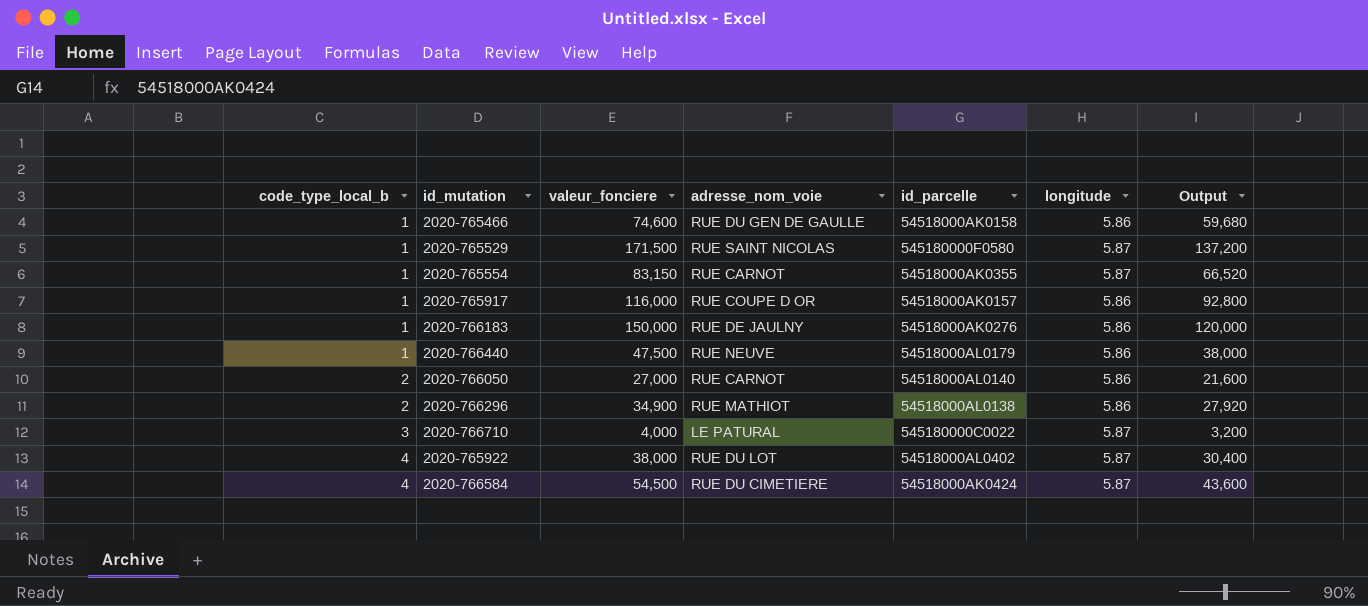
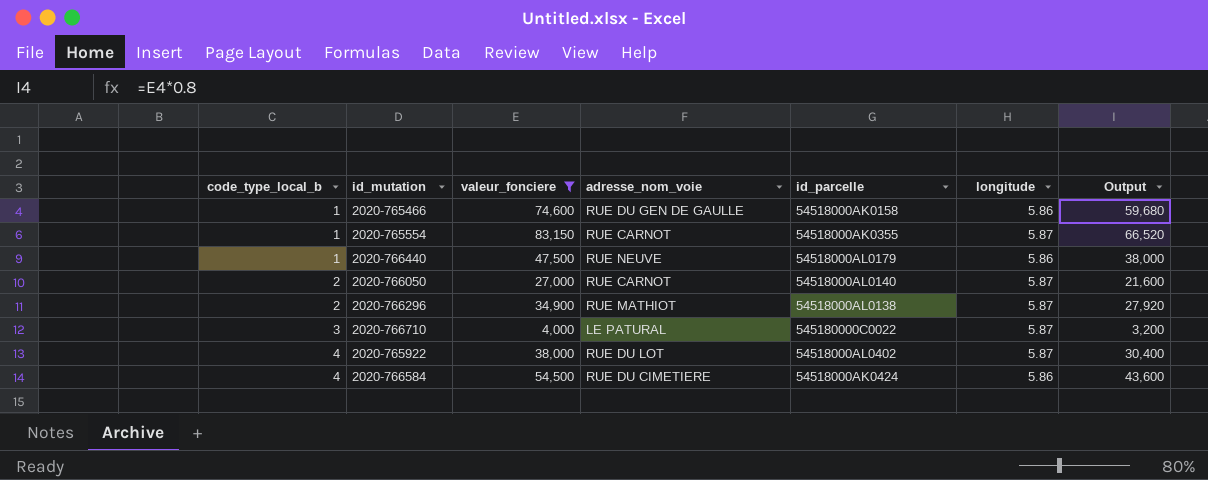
filter: none -> valeur_fonciere <= 83,150
2020-766050 | longitude: 5.86 -> 5.87
2020-766296 | longitude: 5.86 -> 5.87
2020-766584 | longitude: 5.87 -> 5.86

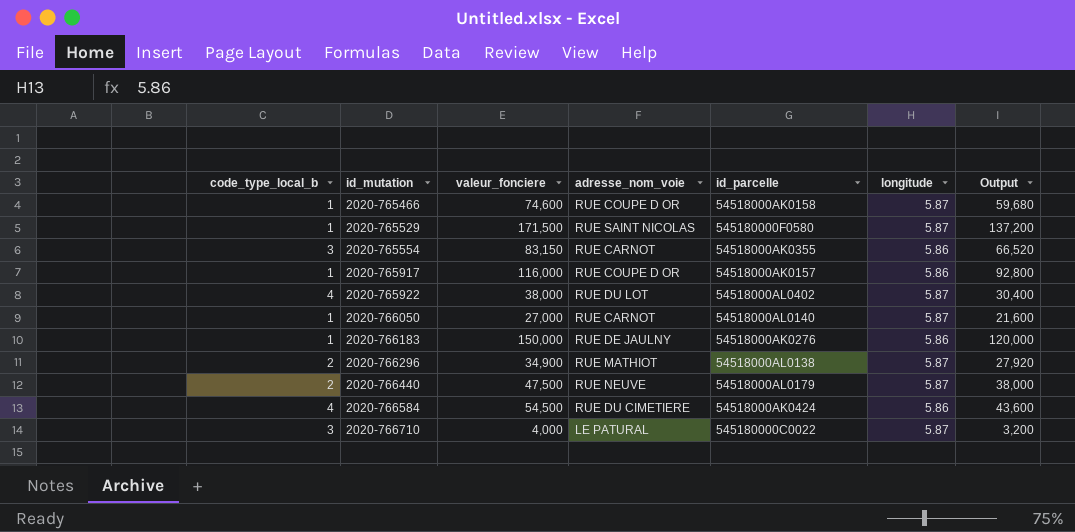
filter: valeur_fonciere <= 83,150 -> none
row order: code_type_local_b ascending -> id_mutation ascending
2020-765466 | adresse_nom_voie: RUE DU GEN DE GAULLE -> RUE COUPE D OR
2020-765466 | longitude: 5.86 -> 5.87
2020-765554 | code_type_local_b: 1 -> 3
2020-765554 | longitude: 5.87 -> 5.86
2020-766050 | code_type_local_b: 2 -> 1
2020-766440 | code_type_local_b: 1 -> 2
2020-766440 | longitude: 5.86 -> 5.87

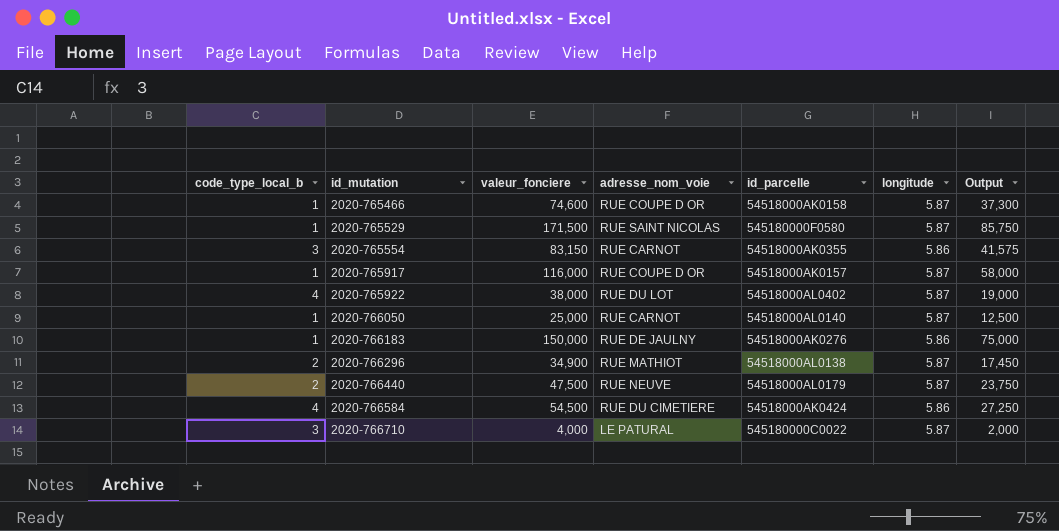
column Output | formula: [valeur_fonciere] * 0.8 -> [valeur_fonciere] * 0.5
2020-765917 | longitude: 5.86 -> 5.87
2020-766050 | valeur_fonciere: 27,000 -> 25,000

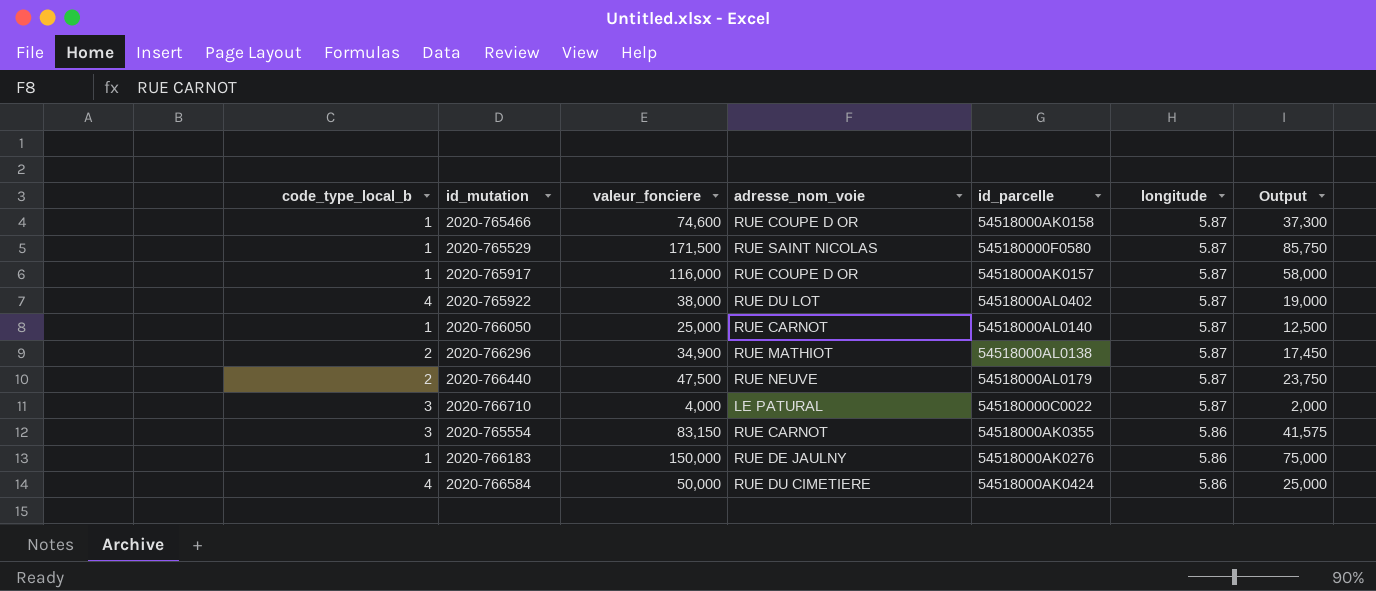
row order: id_mutation ascending -> longitude descending
2020-766584 | valeur_fonciere: 54,500 -> 50,000
2020-766584 | Output: 27,250 -> 25,000

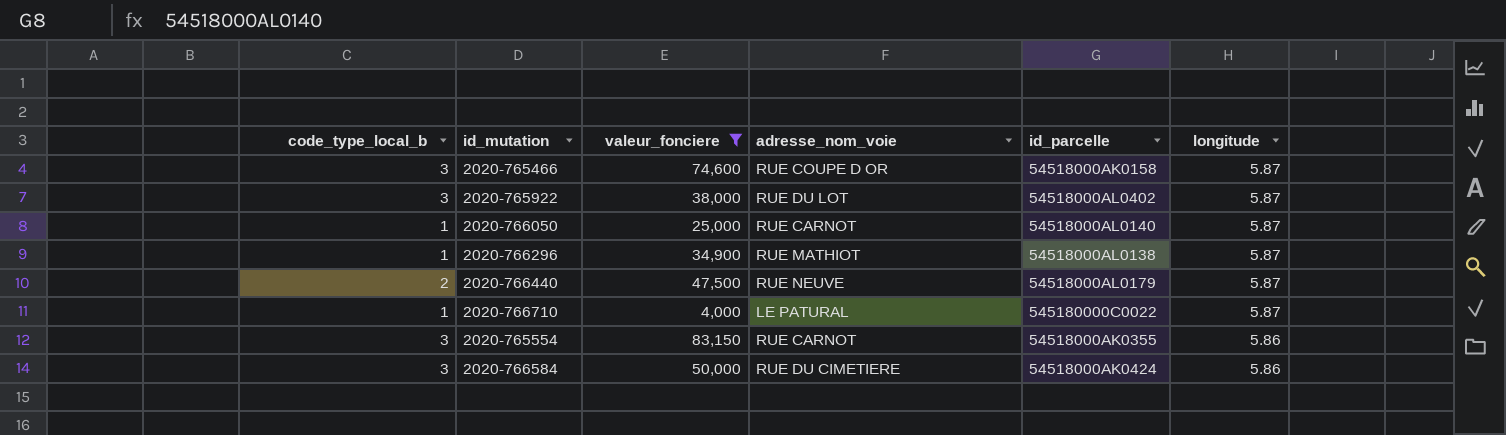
filter: none -> valeur_fonciere <= 83,150
column Output | formula: [valeur_fonciere] * 0.5 -> none
2020-765466 | code_type_local_b: 1 -> 3
2020-765922 | code_type_local_b: 4 -> 3
2020-766296 | code_type_local_b: 2 -> 1
2020-766710 | code_type_local_b: 3 -> 1
2020-766584 | code_type_local_b: 4 -> 3

